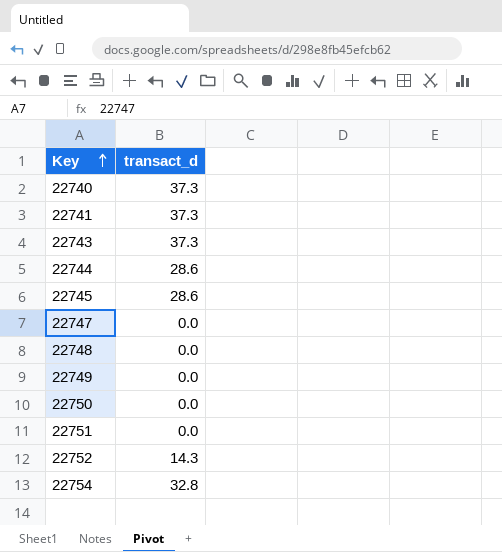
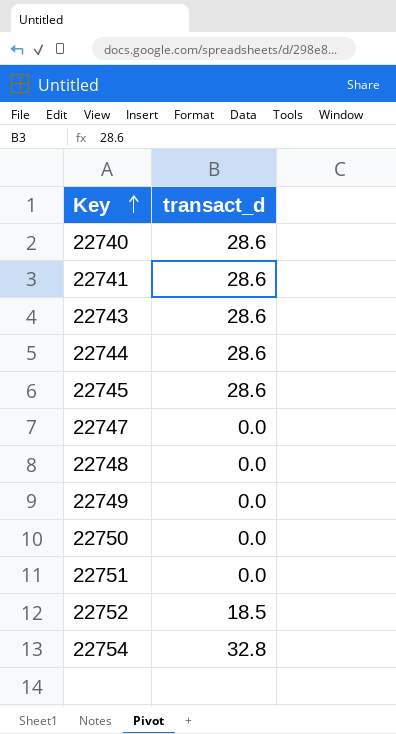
22740 | transact_d: 37.3 -> 28.6
22741 | transact_d: 37.3 -> 28.6
22743 | transact_d: 37.3 -> 28.6
22752 | transact_d: 14.3 -> 18.5

